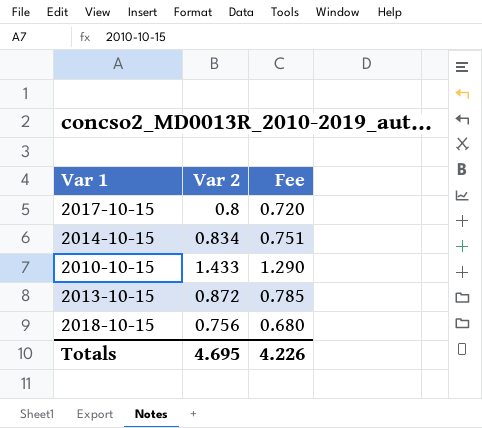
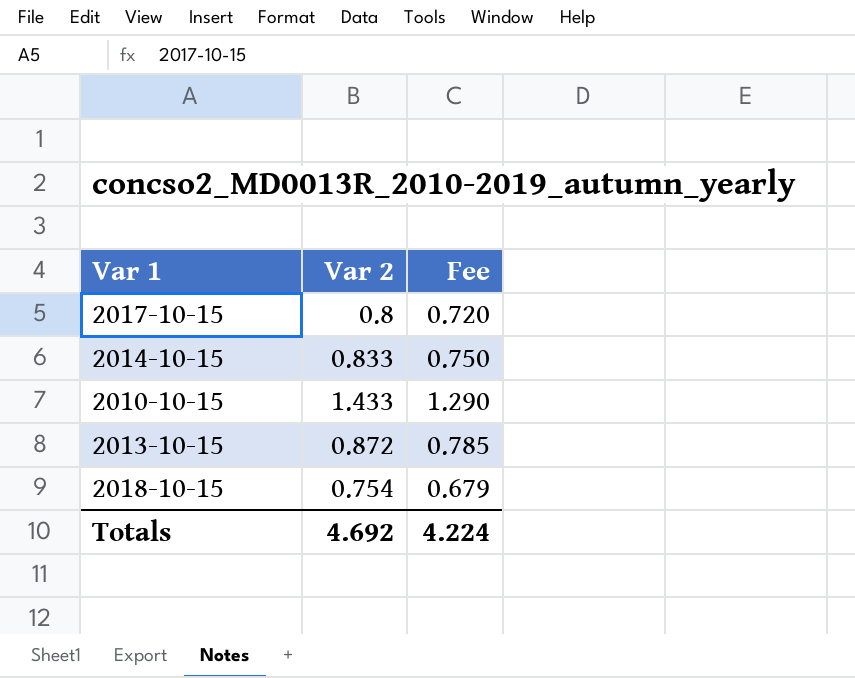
2014-10-15 | Var 2: 0.834 -> 0.833
2014-10-15 | Fee: 0.751 -> 0.750
2018-10-15 | Var 2: 0.756 -> 0.754
2018-10-15 | Fee: 0.680 -> 0.679
Totals | Var 2: 4.695 -> 4.692
Totals | Fee: 4.226 -> 4.224

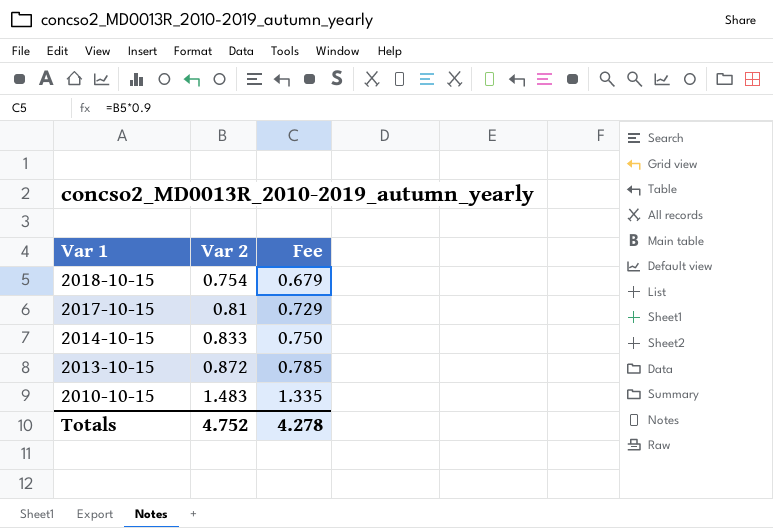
row order: none -> Var 1 descending
2017-10-15 | Var 2: 0.8 -> 0.81
2017-10-15 | Fee: 0.720 -> 0.729
2010-10-15 | Var 2: 1.433 -> 1.483
2010-10-15 | Fee: 1.290 -> 1.335
Totals | Var 2: 4.692 -> 4.752
Totals | Fee: 4.224 -> 4.278

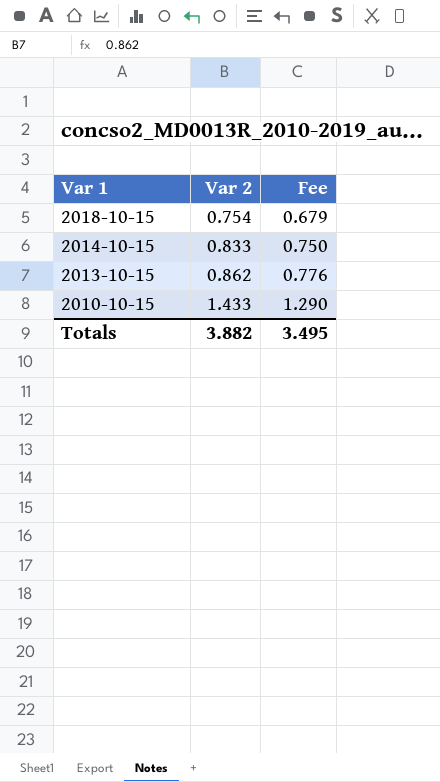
row 2017-10-15: 0.81 | 0.729 -> none
2013-10-15 | Var 2: 0.872 -> 0.862
2013-10-15 | Fee: 0.785 -> 0.776
2010-10-15 | Var 2: 1.483 -> 1.433
2010-10-15 | Fee: 1.335 -> 1.290
Totals | Var 2: 4.752 -> 3.882
Totals | Fee: 4.278 -> 3.495

